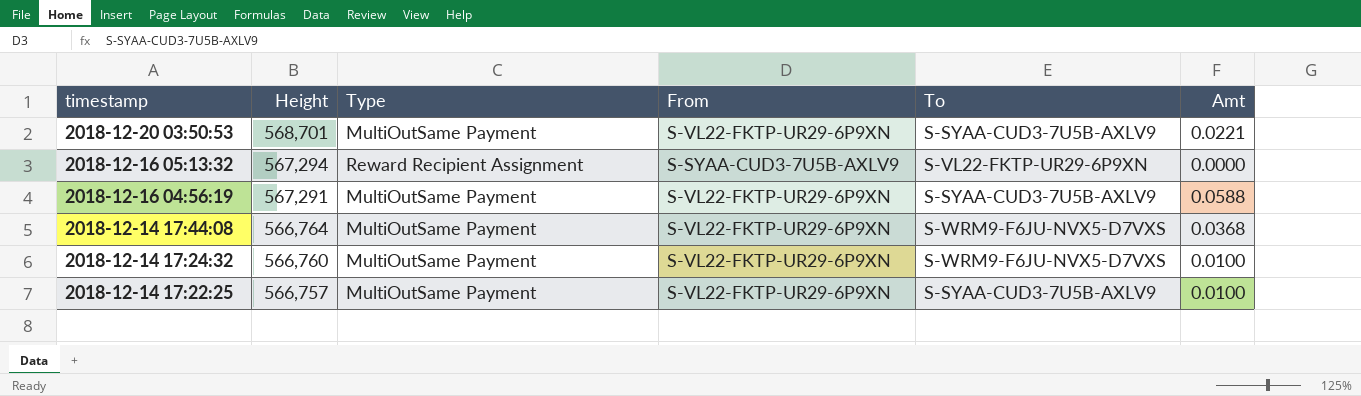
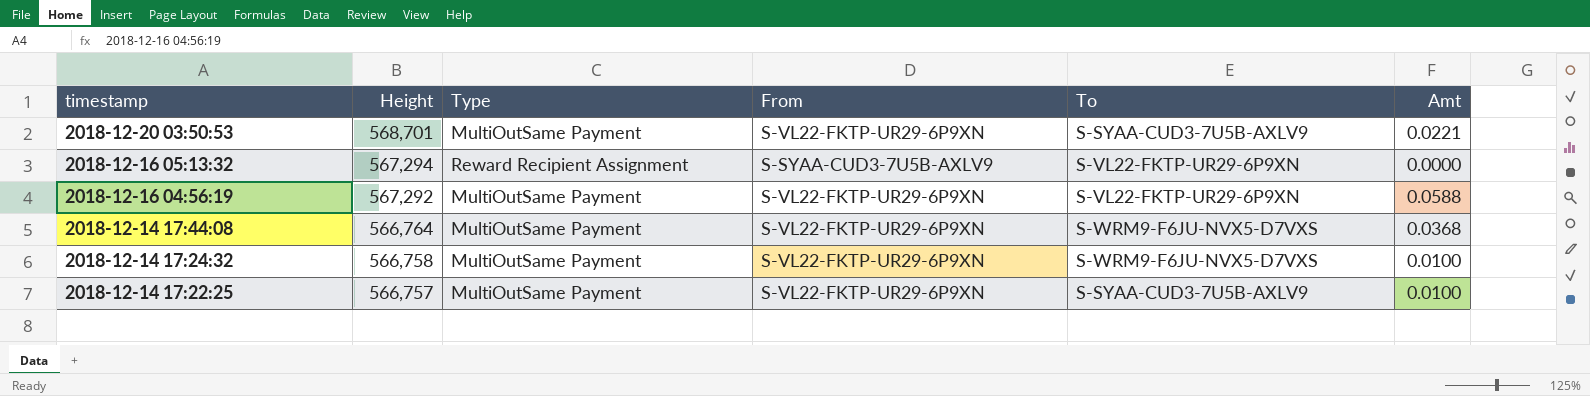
2018-12-16 04:56:19 | Height: 567,291 -> 567,292
2018-12-16 04:56:19 | To: S-SYAA-CUD3-7U5B-AXLV9 -> S-VL22-FKTP-UR29-6P9XN
2018-12-14 17:24:32 | Height: 566,760 -> 566,758

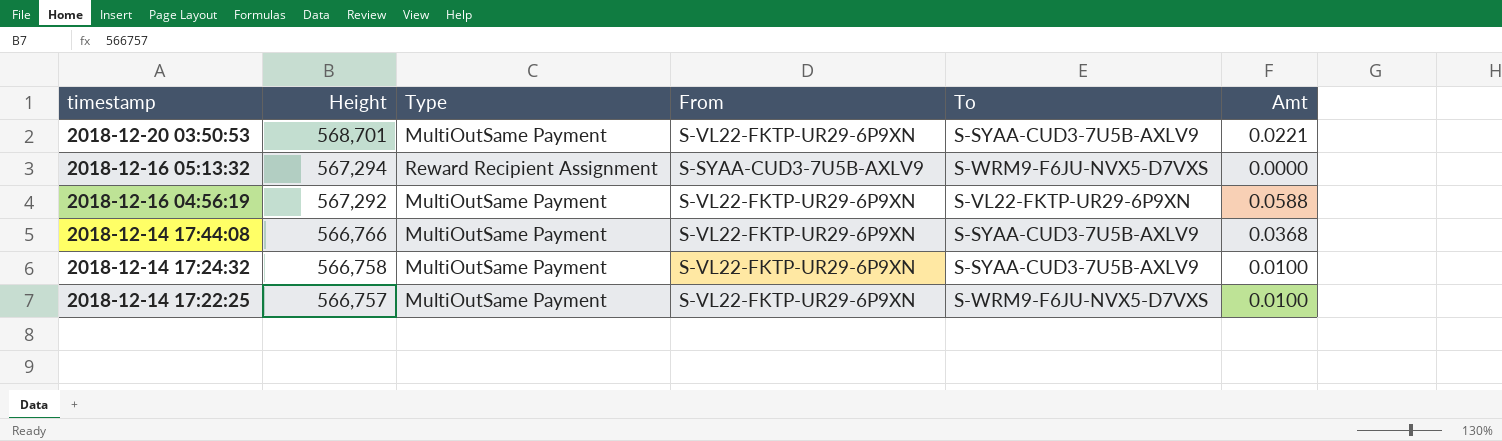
2018-12-16 05:13:32 | To: S-VL22-FKTP-UR29-6P9XN -> S-WRM9-F6JU-NVX5-D7VXS
2018-12-14 17:44:08 | Height: 566,764 -> 566,766
2018-12-14 17:44:08 | To: S-WRM9-F6JU-NVX5-D7VXS -> S-SYAA-CUD3-7U5B-AXLV9
2018-12-14 17:24:32 | To: S-WRM9-F6JU-NVX5-D7VXS -> S-SYAA-CUD3-7U5B-AXLV9
2018-12-14 17:22:25 | To: S-SYAA-CUD3-7U5B-AXLV9 -> S-WRM9-F6JU-NVX5-D7VXS

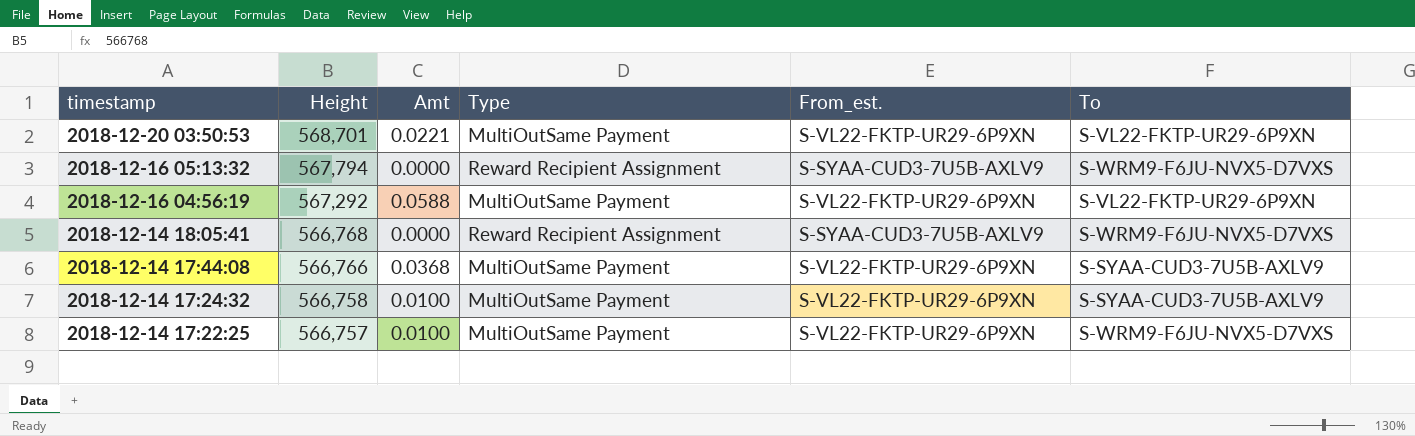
column Amt | position: 6 -> 3
column name: From -> From_est.
2018-12-20 03:50:53 | To: S-SYAA-CUD3-7U5B-AXLV9 -> S-VL22-FKTP-UR29-6P9XN
2018-12-16 05:13:32 | Height: 567,294 -> 567,794
row 2018-12-14 18:05:41: none -> 566,768 | 0.0000 | Reward Recipient Assignment | S-SYAA-CUD3-7U5B-AXLV9 | S-WRM9-F6JU-NVX5-D7VXS

